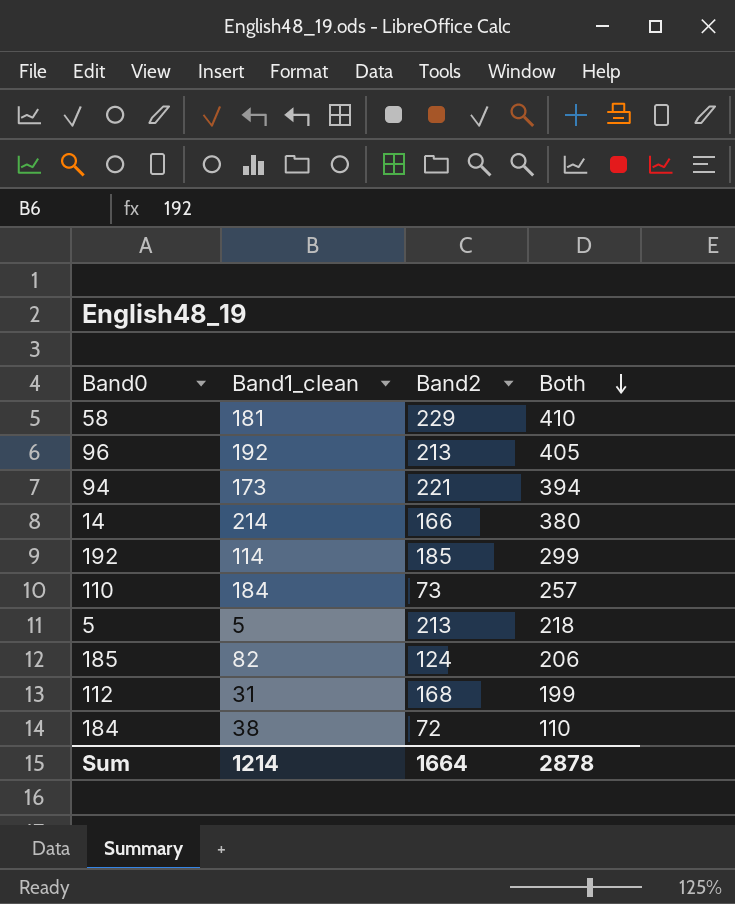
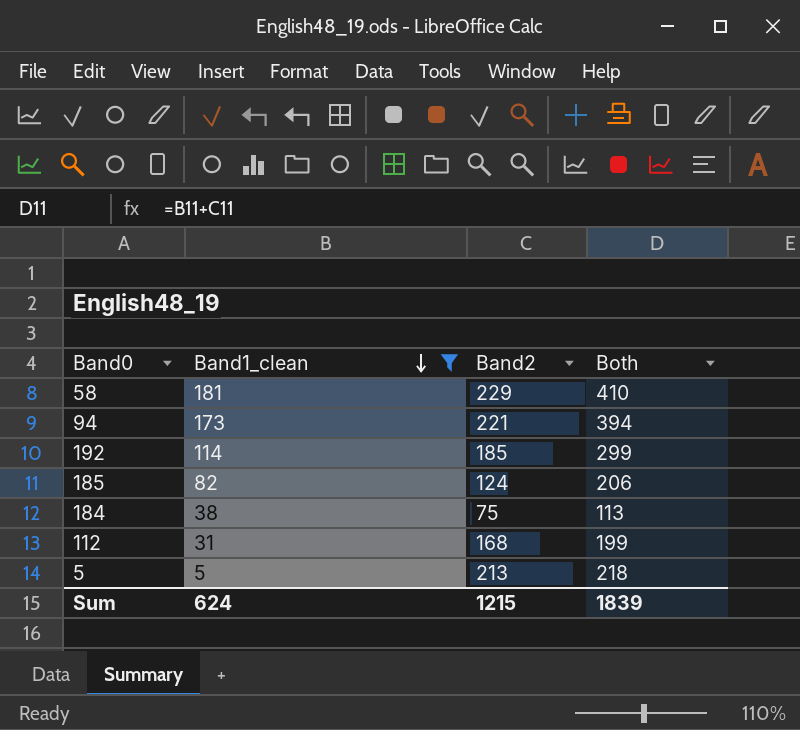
filter: none -> Band1_clean <= 181
row order: Both descending -> Band1_clean descending
184 | Band2: 72 -> 75
184 | Both: 110 -> 113
Sum | Band1_clean: 1214 -> 624
Sum | Band2: 1664 -> 1215
Sum | Both: 2878 -> 1839

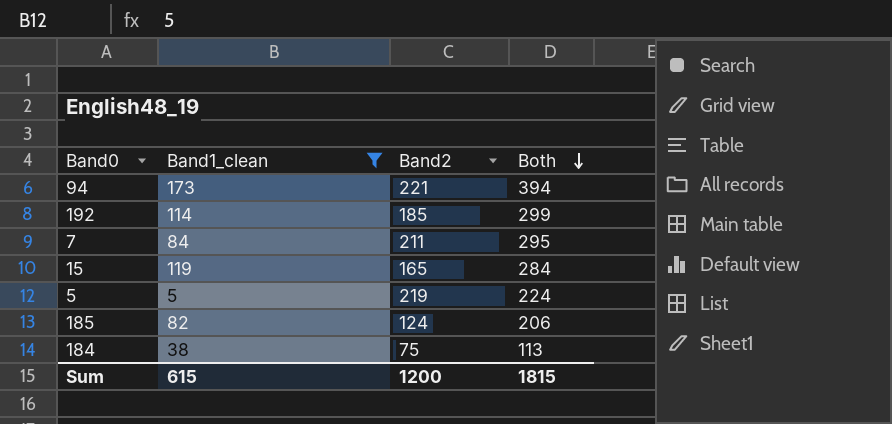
row order: Band1_clean descending -> Both descending
row 58: 181 | 229 | 410 -> none
row 112: 31 | 168 | 199 -> none
row 7: none -> 84 | 211 | 295
row 15: none -> 119 | 165 | 284
5 | Band2: 213 -> 219
5 | Both: 218 -> 224
Sum | Band1_clean: 624 -> 615
Sum | Band2: 1215 -> 1200
Sum | Both: 1839 -> 1815

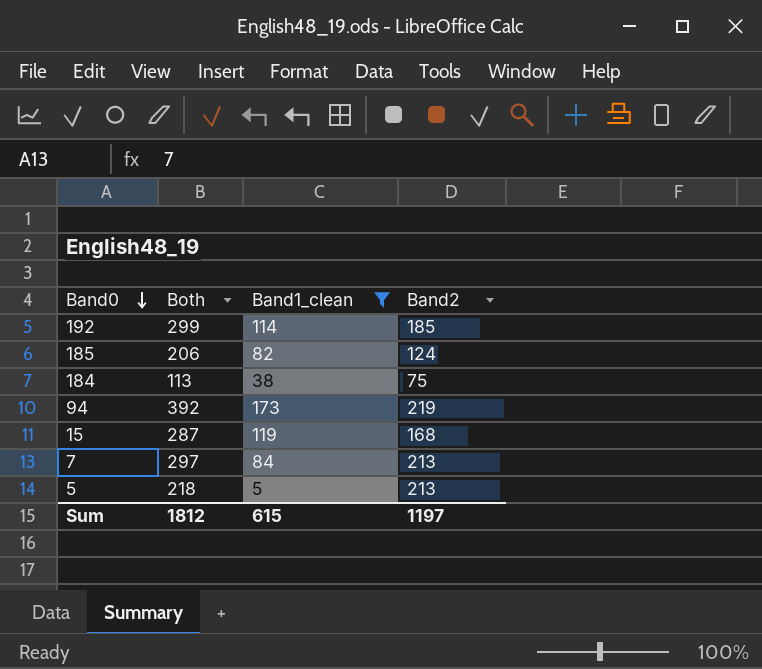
row order: Both descending -> Band0 descending
column Both | position: 4 -> 2
94 | Both: 394 -> 392
94 | Band2: 221 -> 219
15 | Both: 284 -> 287
15 | Band2: 165 -> 168
7 | Both: 295 -> 297
7 | Band2: 211 -> 213
5 | Both: 224 -> 218
5 | Band2: 219 -> 213
Sum | Both: 1815 -> 1812
Sum | Band2: 1200 -> 1197

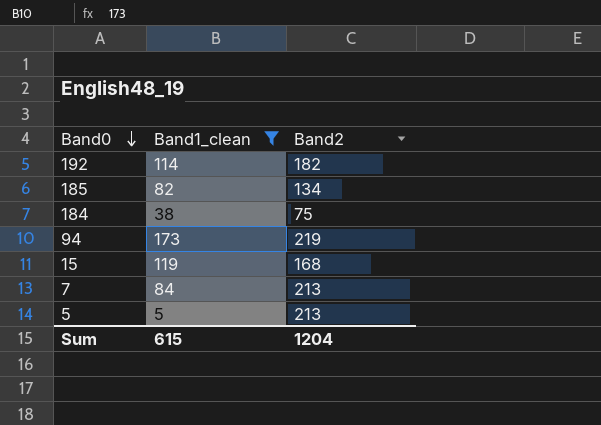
column Both | formula: [Band1_clean] + [Band2] -> none
192 | Band2: 185 -> 182
185 | Band2: 124 -> 134
Sum | Band2: 1197 -> 1204

